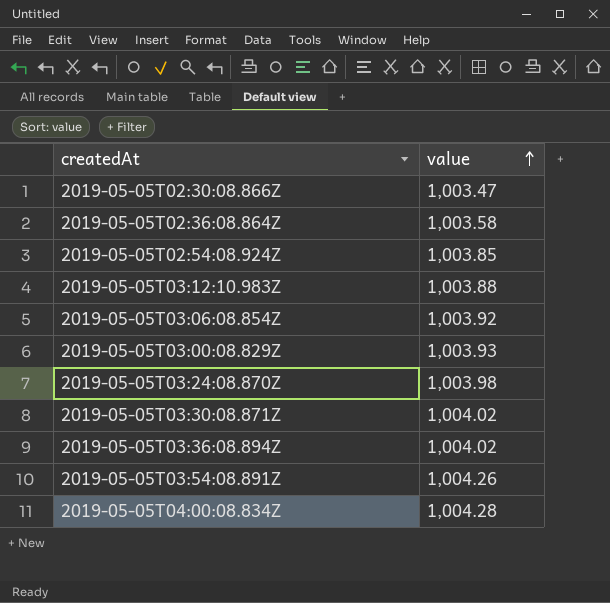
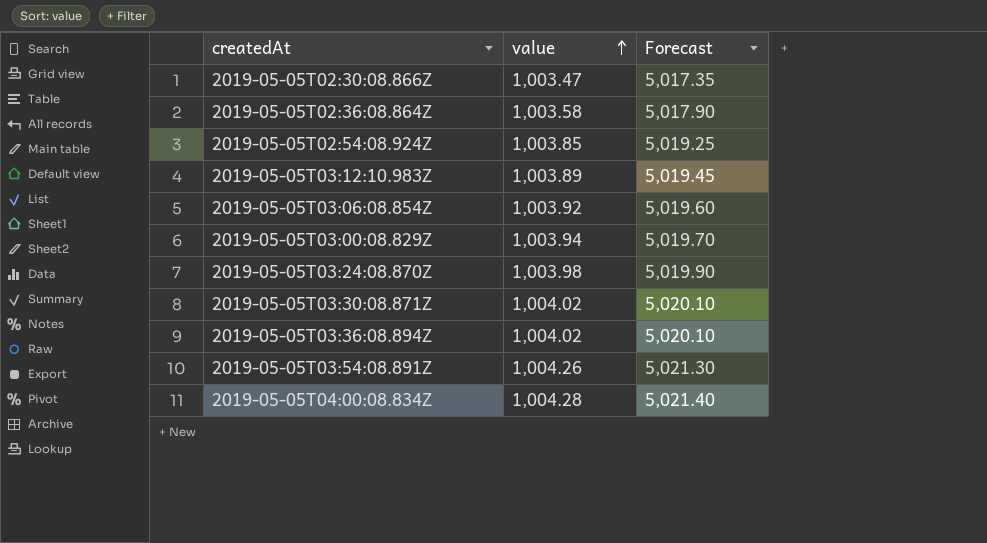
column Forecast | formula: none -> [value] * 5
2019-05-05T03:12:10.983Z | value: 1,003.88 -> 1,003.89
2019-05-05T03:00:08.829Z | value: 1,003.93 -> 1,003.94

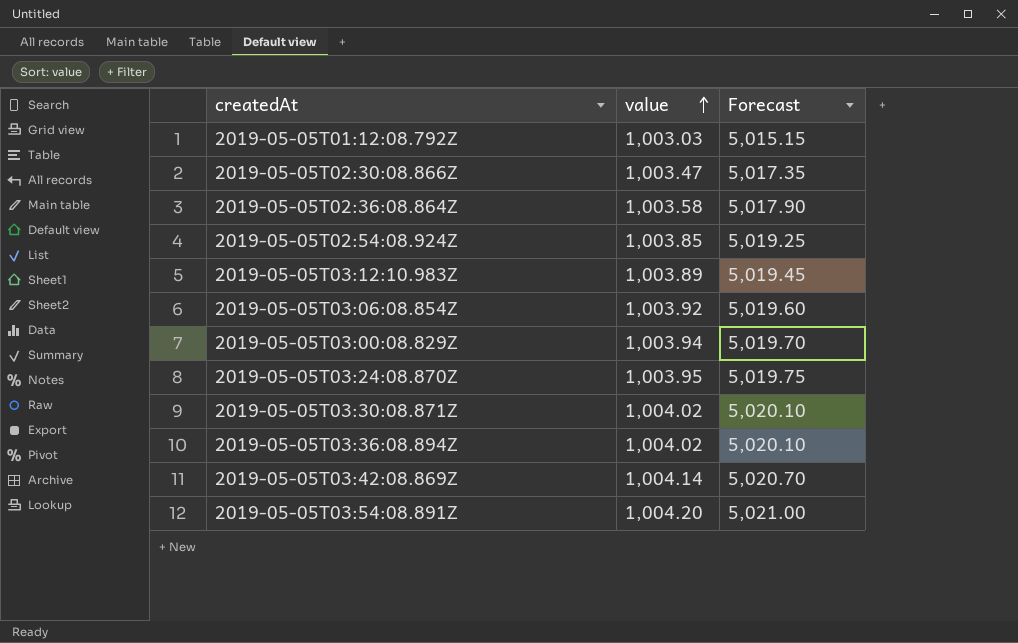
row 2019-05-05T04:00:08.834Z: 1,004.28 | 5,021.40 -> none
row 2019-05-05T01:12:08.792Z: none -> 1,003.03 | 5,015.15
2019-05-05T03:24:08.870Z | value: 1,003.98 -> 1,003.95
2019-05-05T03:24:08.870Z | Forecast: 5,019.90 -> 5,019.75
row 2019-05-05T03:42:08.869Z: none -> 1,004.14 | 5,020.70
2019-05-05T03:54:08.891Z | value: 1,004.26 -> 1,004.20
2019-05-05T03:54:08.891Z | Forecast: 5,021.30 -> 5,021.00

